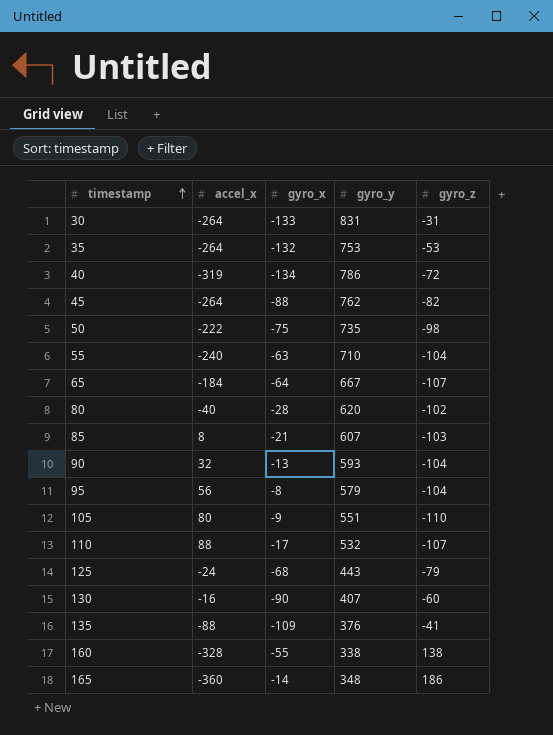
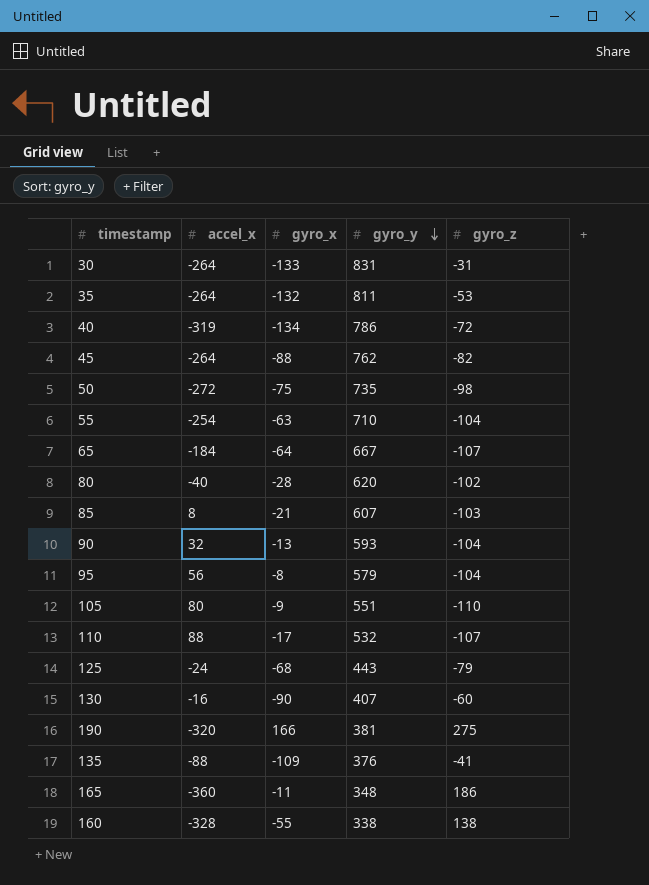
row order: timestamp ascending -> gyro_y descending
35 | gyro_y: 753 -> 811
50 | accel_x: -222 -> -272
55 | accel_x: -240 -> -254
row 190: none -> -320 | 166 | 381 | 275
165 | gyro_x: -14 -> -11

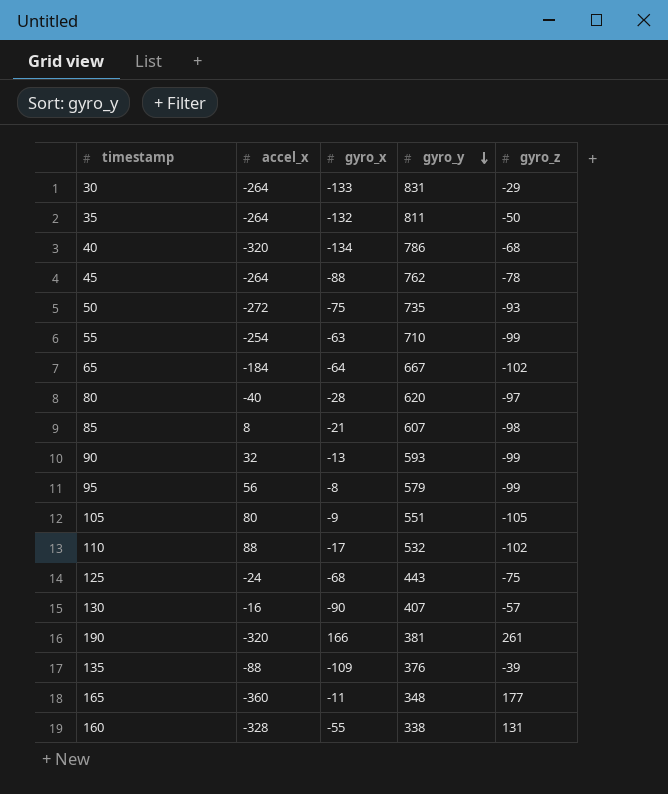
30 | gyro_z: -31 -> -29
35 | gyro_z: -53 -> -50
40 | accel_x: -319 -> -320
40 | gyro_z: -72 -> -68
45 | gyro_z: -82 -> -78
50 | gyro_z: -98 -> -93
55 | gyro_z: -104 -> -99
65 | gyro_z: -107 -> -102
80 | gyro_z: -102 -> -97
85 | gyro_z: -103 -> -98
90 | gyro_z: -104 -> -99
95 | gyro_z: -104 -> -99
105 | gyro_z: -110 -> -105
110 | gyro_z: -107 -> -102
125 | gyro_z: -79 -> -75
130 | gyro_z: -60 -> -57
190 | gyro_z: 275 -> 261
135 | gyro_z: -41 -> -39
165 | gyro_z: 186 -> 177
160 | gyro_z: 138 -> 131

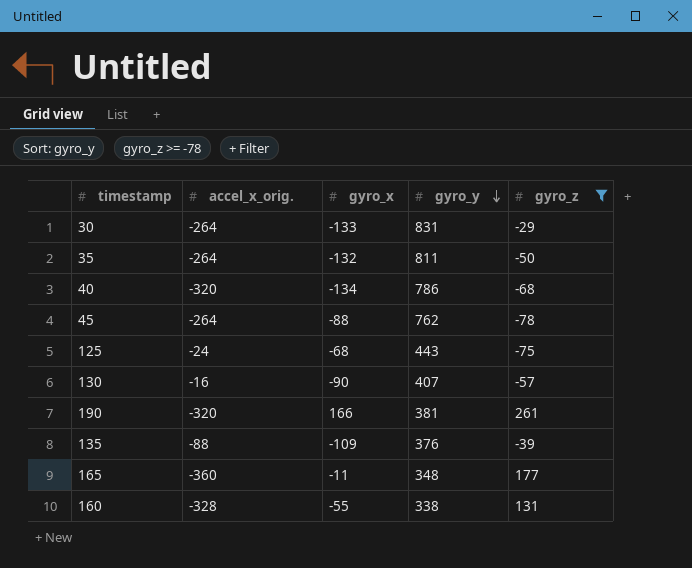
filter: none -> gyro_z >= -78
column name: accel_x -> accel_x_orig.

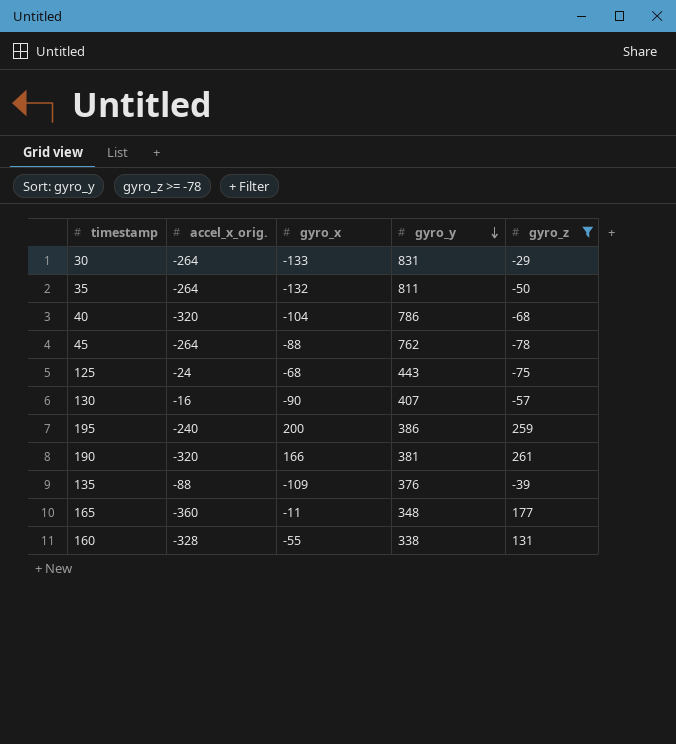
40 | gyro_x: -134 -> -104
row 195: none -> -240 | 200 | 386 | 259

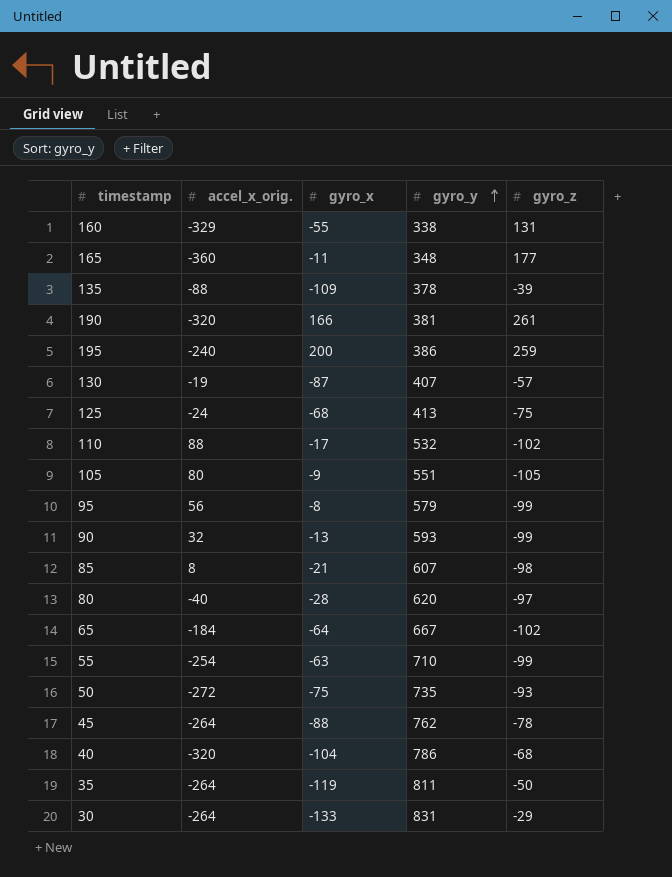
filter: gyro_z >= -78 -> none
row order: gyro_y descending -> gyro_y ascending
160 | accel_x_orig.: -328 -> -329
135 | gyro_y: 376 -> 378
130 | accel_x_orig.: -16 -> -19
130 | gyro_x: -90 -> -87
125 | gyro_y: 443 -> 413
35 | gyro_x: -132 -> -119

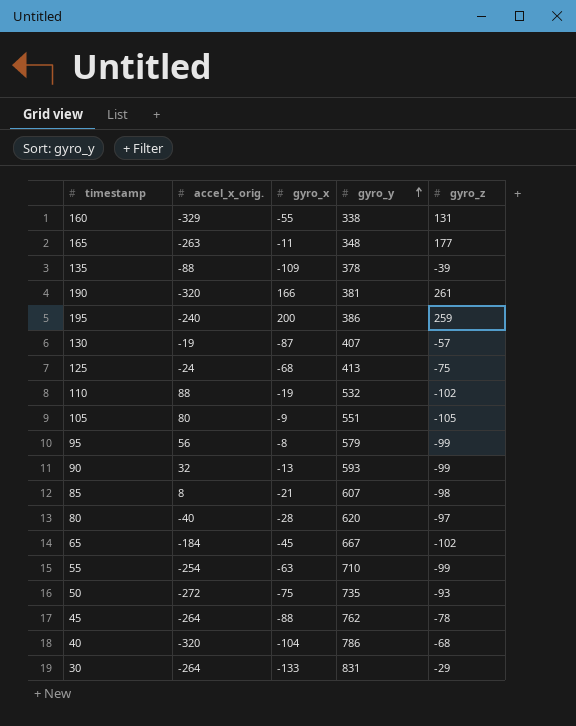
row 35: -264 | -119 | 811 | -50 -> none
165 | accel_x_orig.: -360 -> -263
110 | gyro_x: -17 -> -19
65 | gyro_x: -64 -> -45

